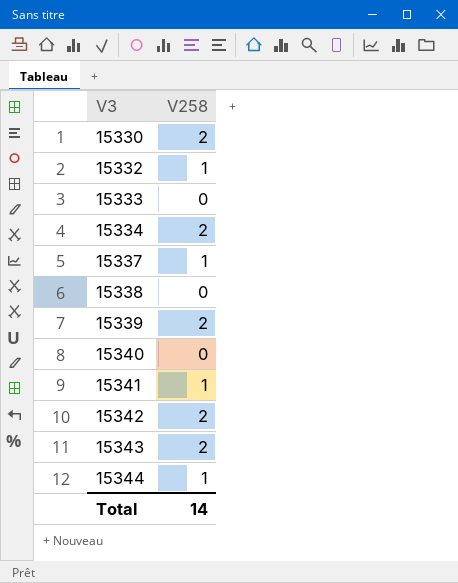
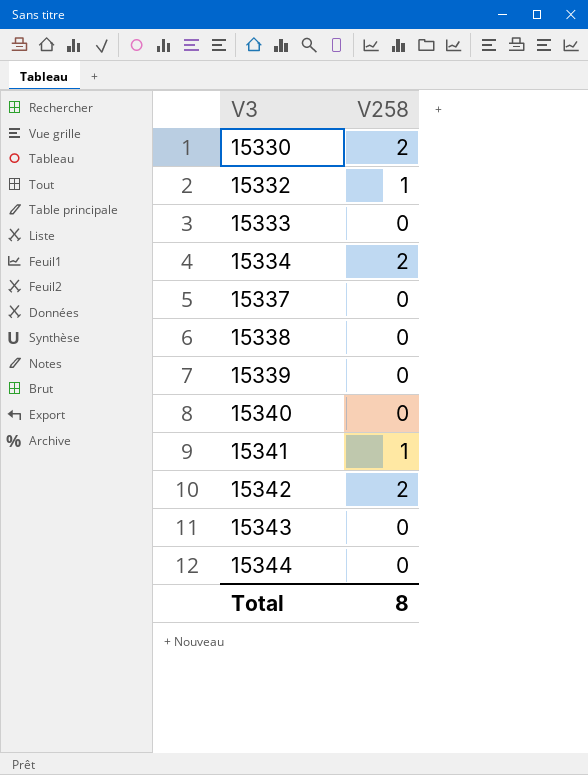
15337 | V258: 1 -> 0
15339 | V258: 2 -> 0
15343 | V258: 2 -> 0
15344 | V258: 1 -> 0
Total | V258: 14 -> 8

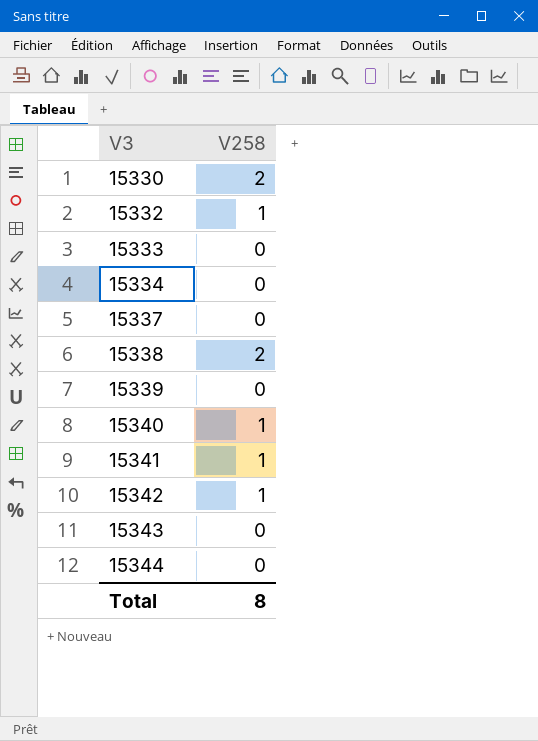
15334 | V258: 2 -> 0
15338 | V258: 0 -> 2
15340 | V258: 0 -> 1
15342 | V258: 2 -> 1

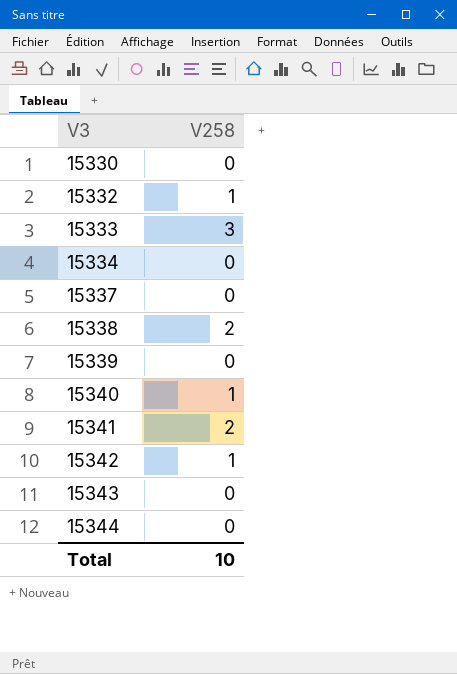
15330 | V258: 2 -> 0
15333 | V258: 0 -> 3
15341 | V258: 1 -> 2
Total | V258: 8 -> 10

